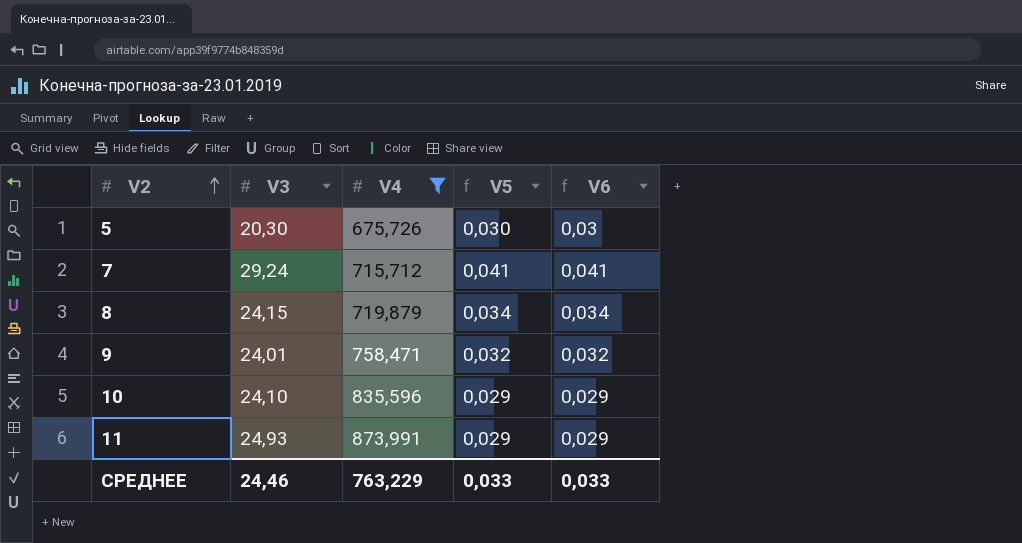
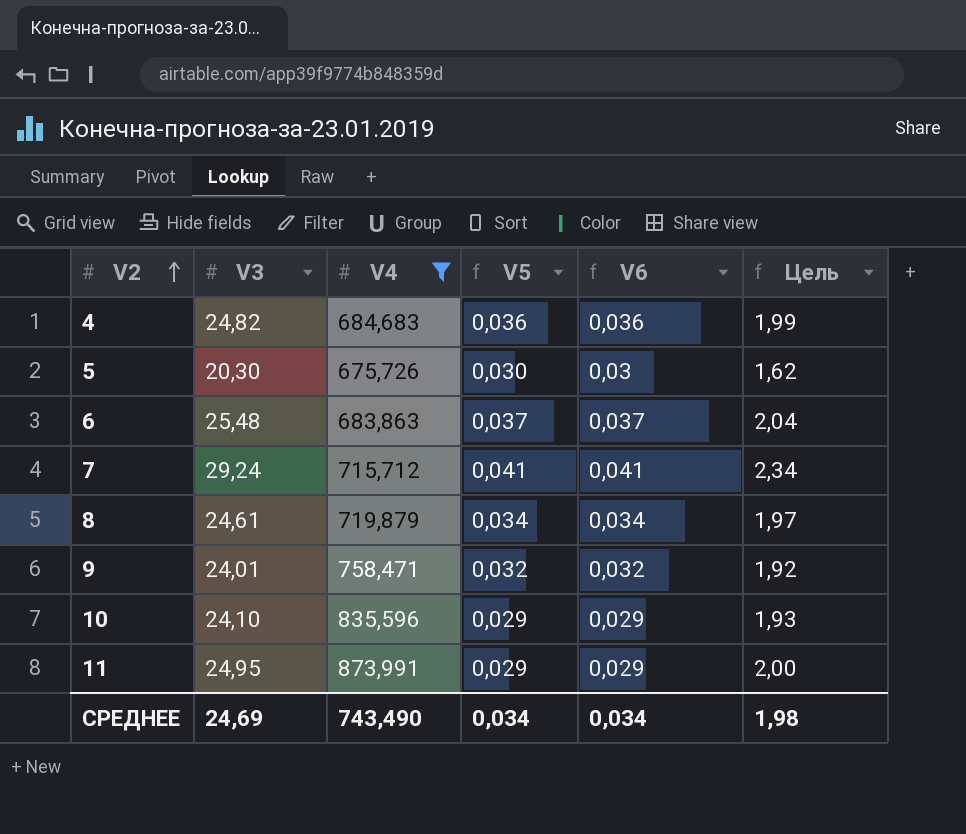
column Цель | formula: none -> [V3] * 0,08
row 4: none -> 24,82 | 684,683 | 0,036 | 0,036 | 1,99
row 6: none -> 25,48 | 683,863 | 0,037 | 0,037 | 2,04
8 | V3: 24,15 -> 24,61
11 | V3: 24,93 -> 24,95
СРЕДНЕЕ | V3: 24,46 -> 24,69
СРЕДНЕЕ | V4: 763,229 -> 743,490
СРЕДНЕЕ | V5: 0,033 -> 0,034
СРЕДНЕЕ | V6: 0,033 -> 0,034

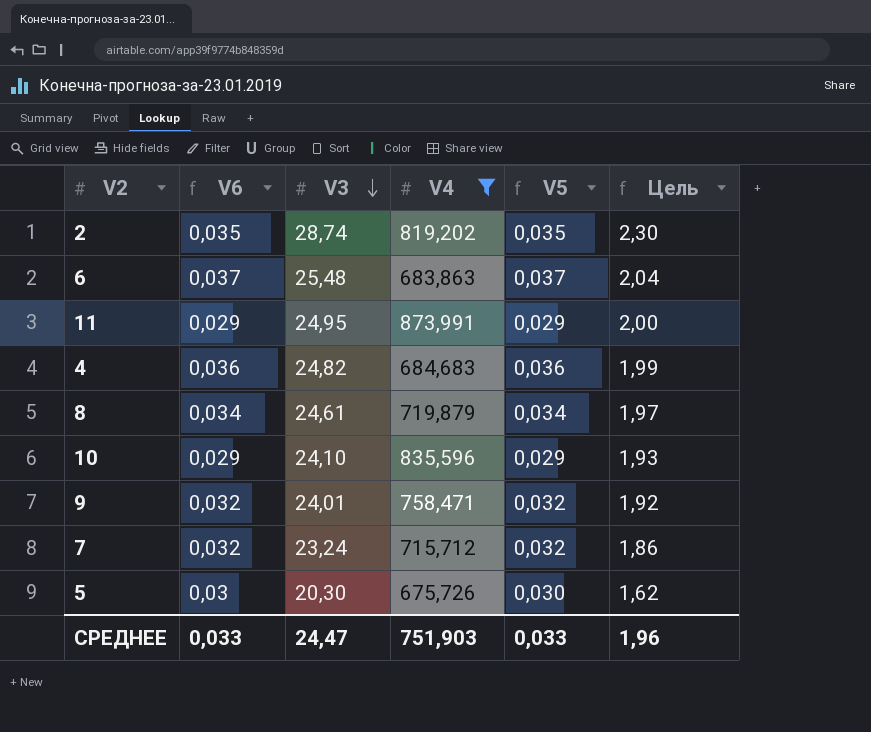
row order: V2 ascending -> V3 descending
column V6 | position: 5 -> 2
row 2: none -> 0,035 | 28,74 | 819,202 | 0,035 | 2,30
7 | V6: 0,041 -> 0,032
7 | V3: 29,24 -> 23,24
7 | V5: 0,041 -> 0,032
7 | Цель: 2,34 -> 1,86
СРЕДНЕЕ | V6: 0,034 -> 0,033
СРЕДНЕЕ | V3: 24,69 -> 24,47
СРЕДНЕЕ | V4: 743,490 -> 751,903
СРЕДНЕЕ | V5: 0,034 -> 0,033
СРЕДНЕЕ | Цель: 1,98 -> 1,96

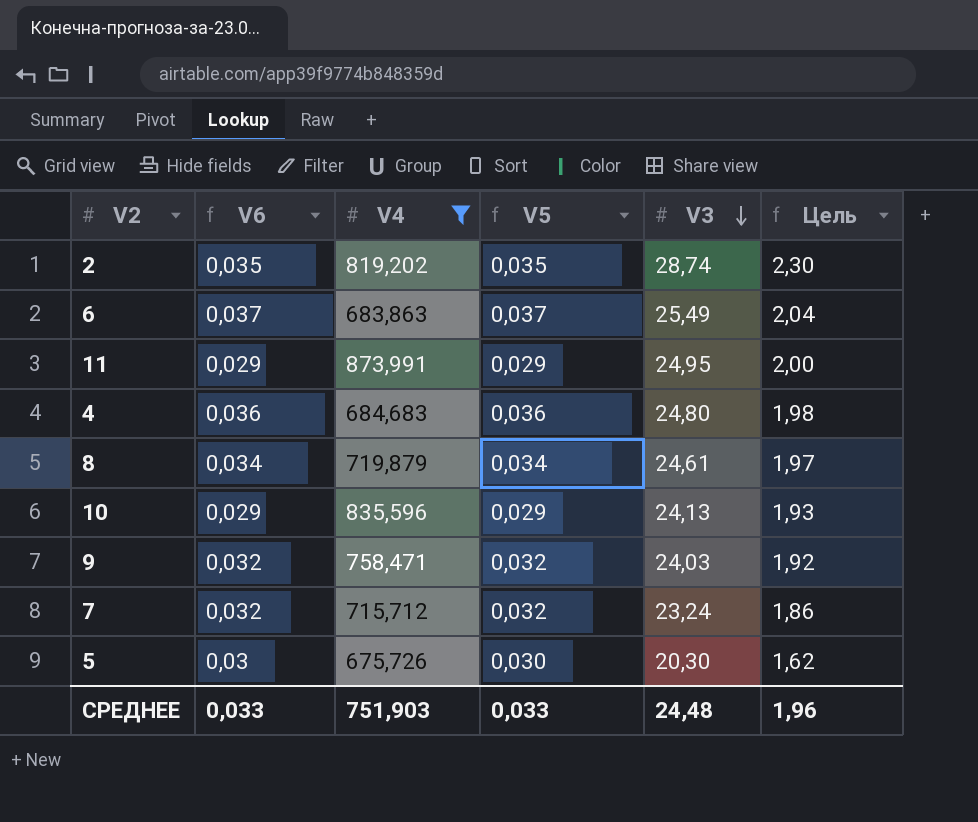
column V3 | position: 3 -> 5
6 | V3: 25,48 -> 25,49
4 | V3: 24,82 -> 24,80
4 | Цель: 1,99 -> 1,98
10 | V3: 24,10 -> 24,13
9 | V3: 24,01 -> 24,03
СРЕДНЕЕ | V3: 24,47 -> 24,48

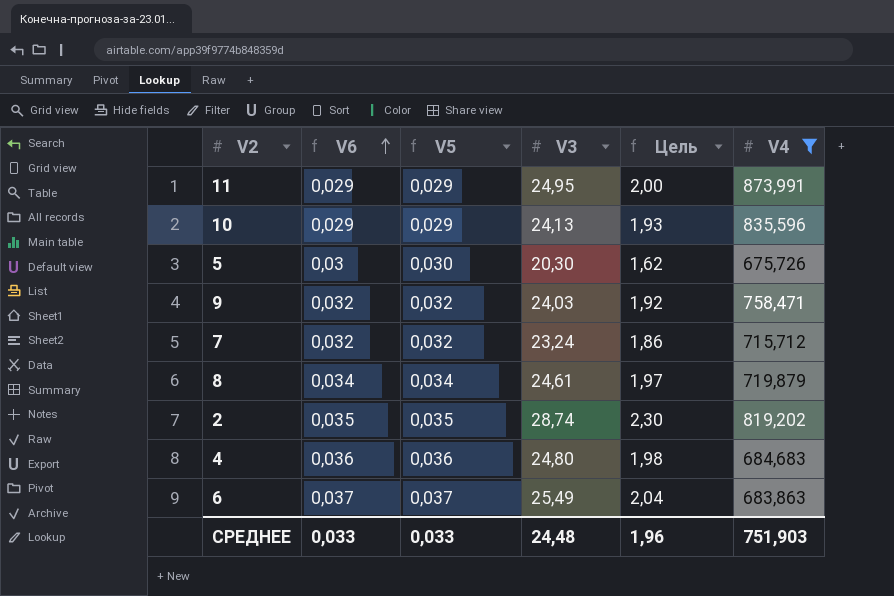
row order: V3 descending -> V6 ascending
column V4 | position: 3 -> 6

